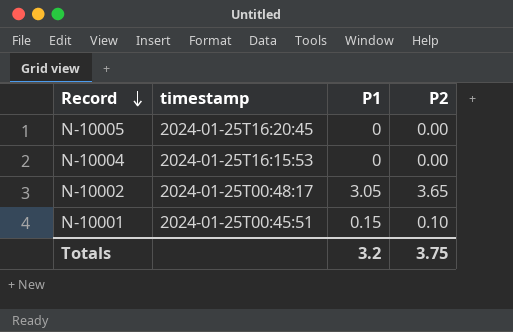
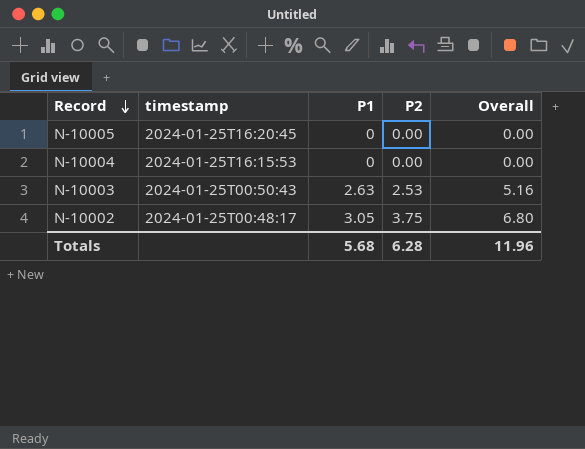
column Overall | formula: none -> [P1] + [P2]
row N-10001: 2024-01-25T00:45:51 | 0.15 | 0.10 -> none
row N-10003: none -> 2024-01-25T00:50:43 | 2.63 | 2.53 | 5.16
N-10002 | P2: 3.65 -> 3.75
Totals | P1: 3.2 -> 5.68
Totals | P2: 3.75 -> 6.28

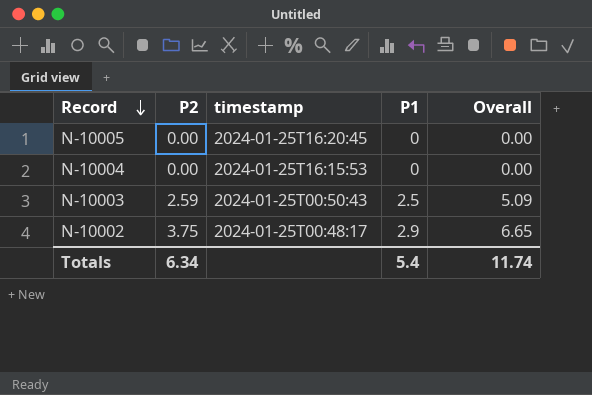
column P2 | position: 4 -> 2
N-10003 | P2: 2.53 -> 2.59
N-10003 | P1: 2.63 -> 2.5
N-10003 | Overall: 5.16 -> 5.09
N-10002 | P1: 3.05 -> 2.9
N-10002 | Overall: 6.80 -> 6.65
Totals | P2: 6.28 -> 6.34
Totals | P1: 5.68 -> 5.4
Totals | Overall: 11.96 -> 11.74

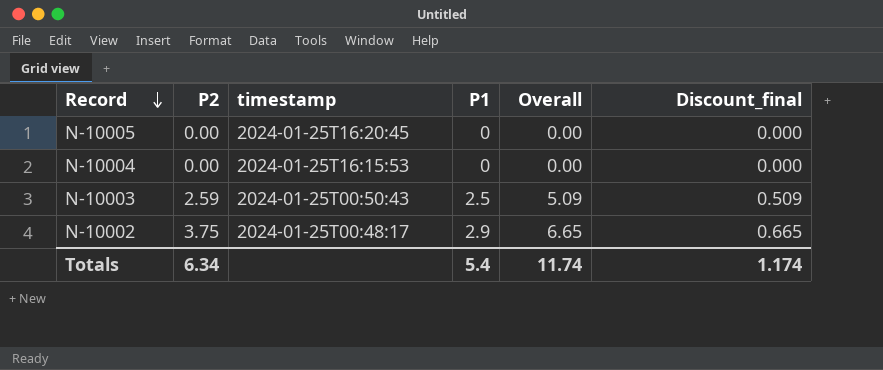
column Discount_final | formula: none -> [Overall] * 0.1

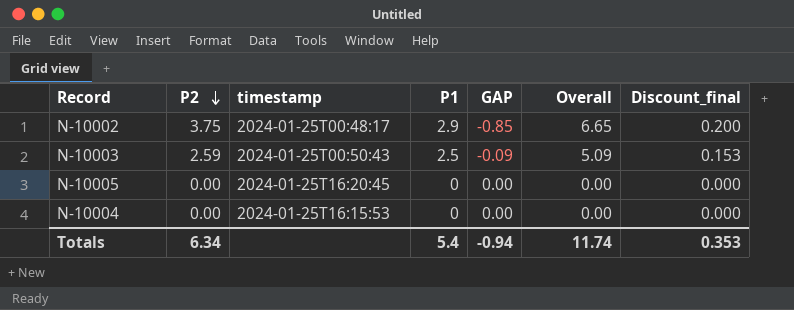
row order: Record descending -> P2 descending
column GAP | formula: none -> [P1] - [P2]
column Discount_final | formula: [Overall] * 0.1 -> [Overall] * 0.03
Totals | Discount_final: 1.174 -> 0.353

